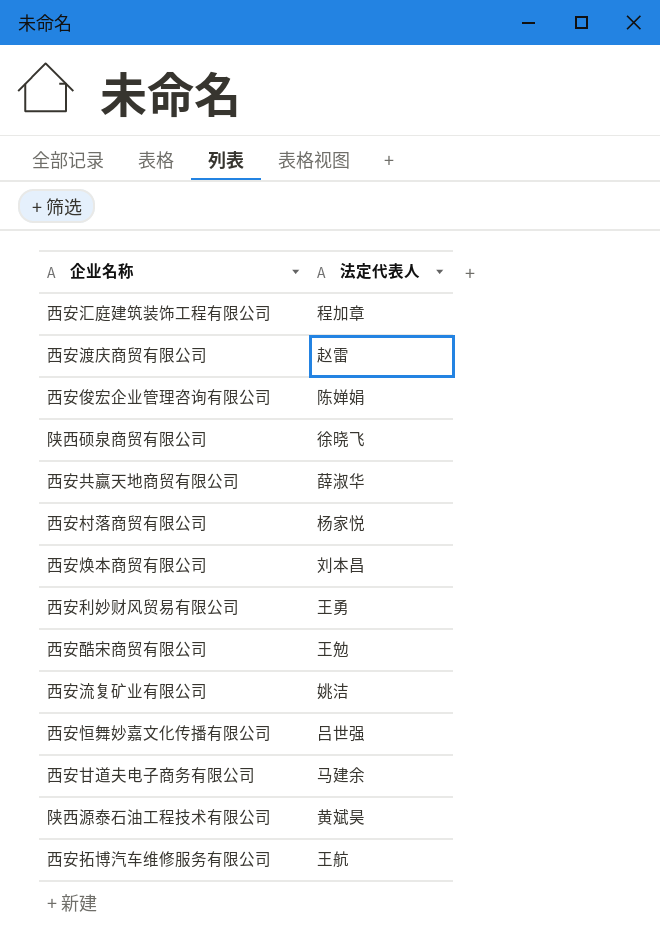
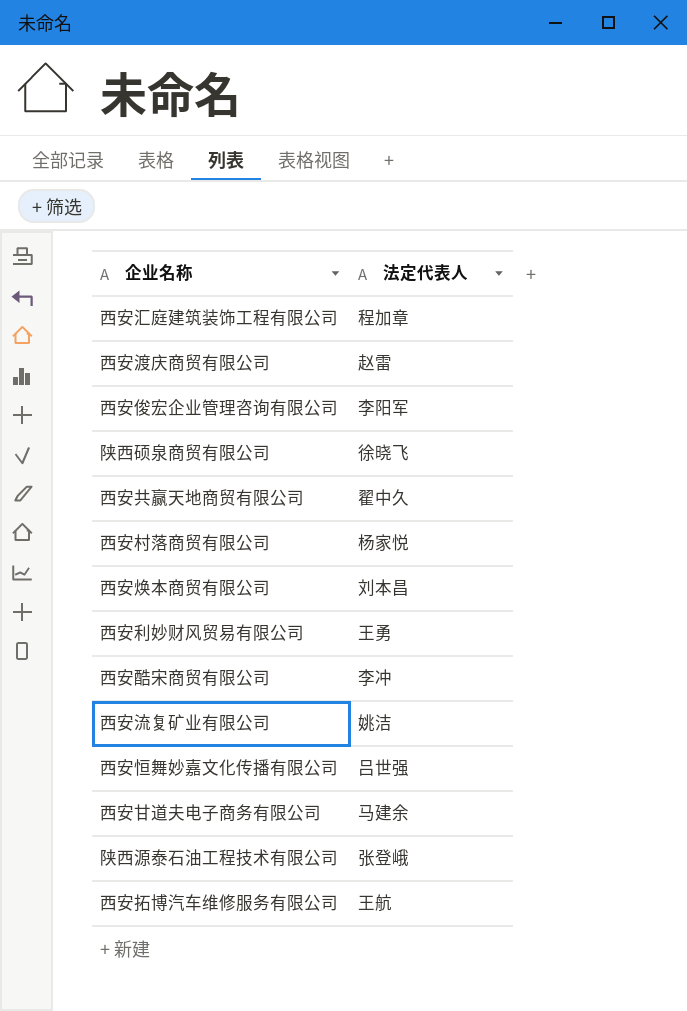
西安俊宏企业管理咨询有限公司 | 法定代表人: 陈婵娟 -> 李阳军
西安共赢天地商贸有限公司 | 法定代表人: 薛淑华 -> 翟中久
西安酷宋商贸有限公司 | 法定代表人: 王勉 -> 李冲
陕西源泰石油工程技术有限公司 | 法定代表人: 黄斌昊 -> 张登峨

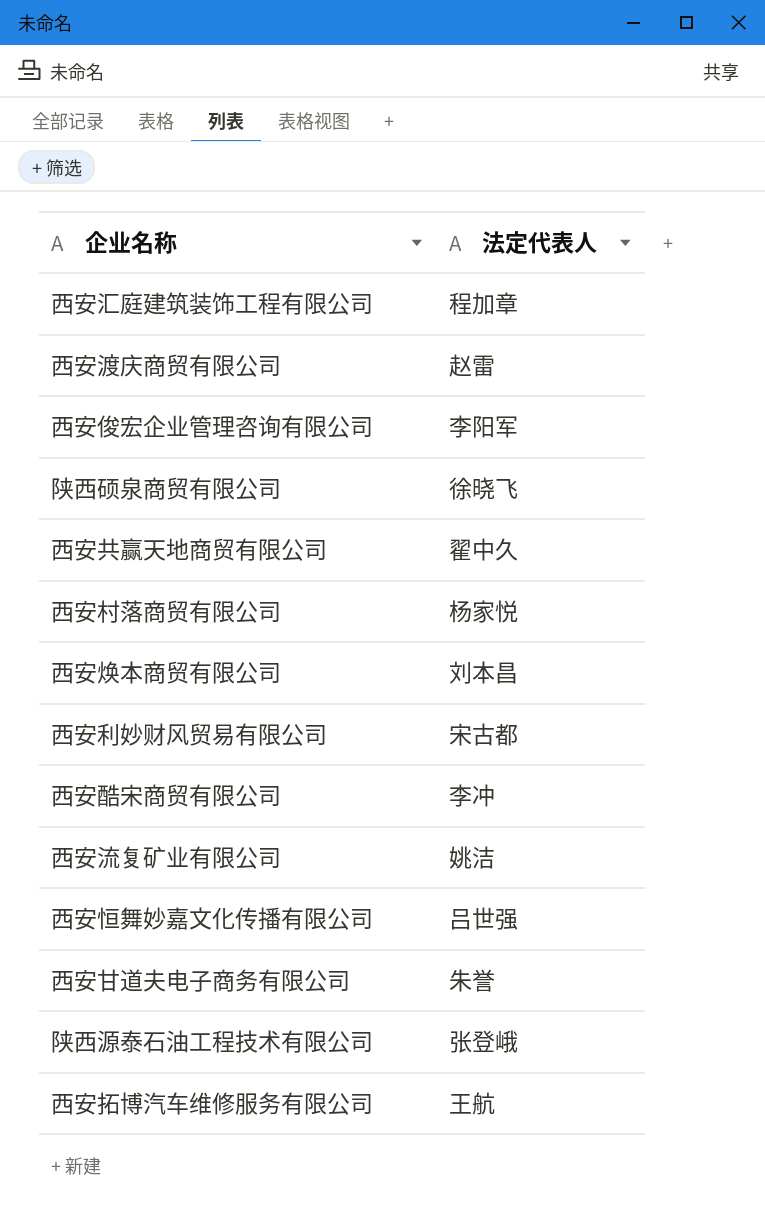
西安利妙财风贸易有限公司 | 法定代表人: 王勇 -> 宋古都
西安甘道夫电子商务有限公司 | 法定代表人: 马建余 -> 朱誉

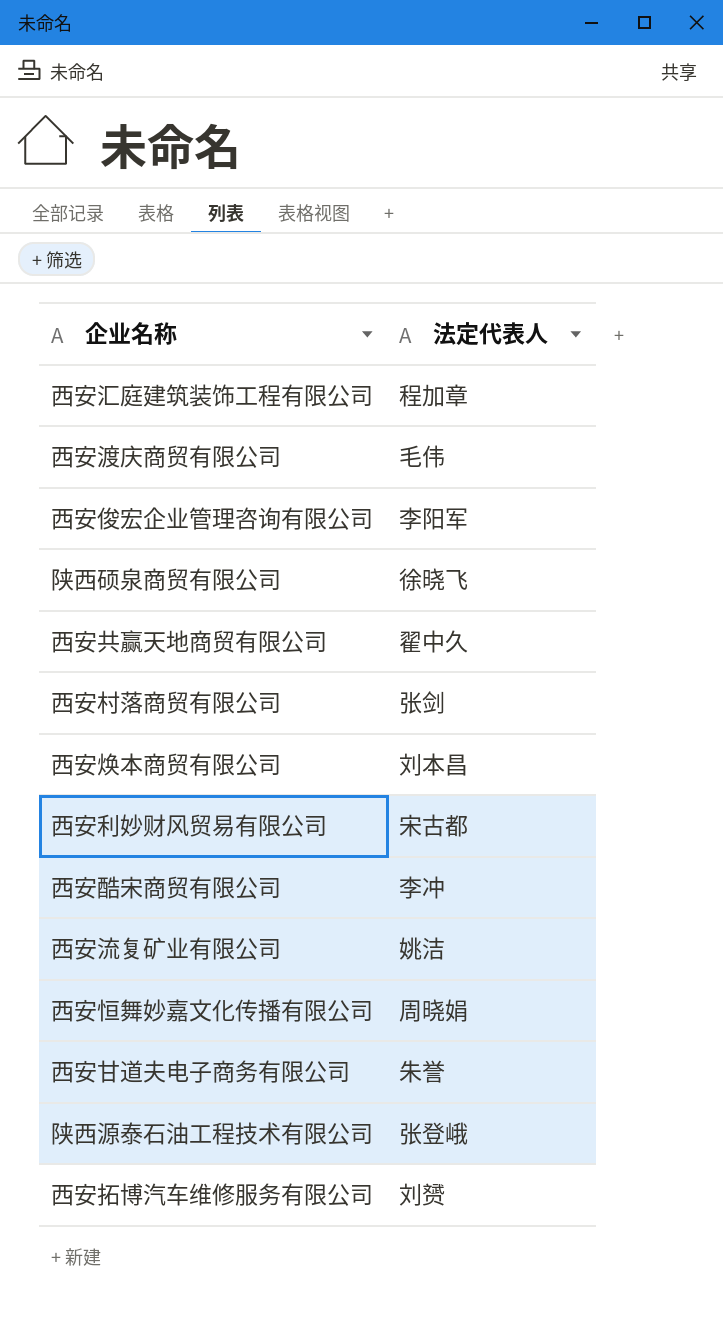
西安渡庆商贸有限公司 | 法定代表人: 赵雷 -> 毛伟
西安村落商贸有限公司 | 法定代表人: 杨家悦 -> 张剑
西安恒舞妙嘉文化传播有限公司 | 法定代表人: 吕世强 -> 周晓娟
西安拓博汽车维修服务有限公司 | 法定代表人: 王航 -> 刘赟

